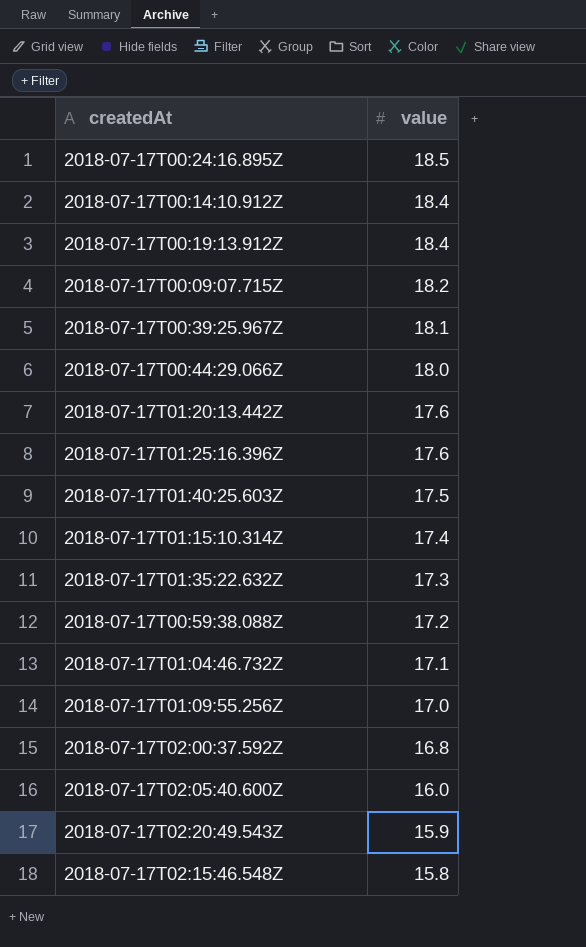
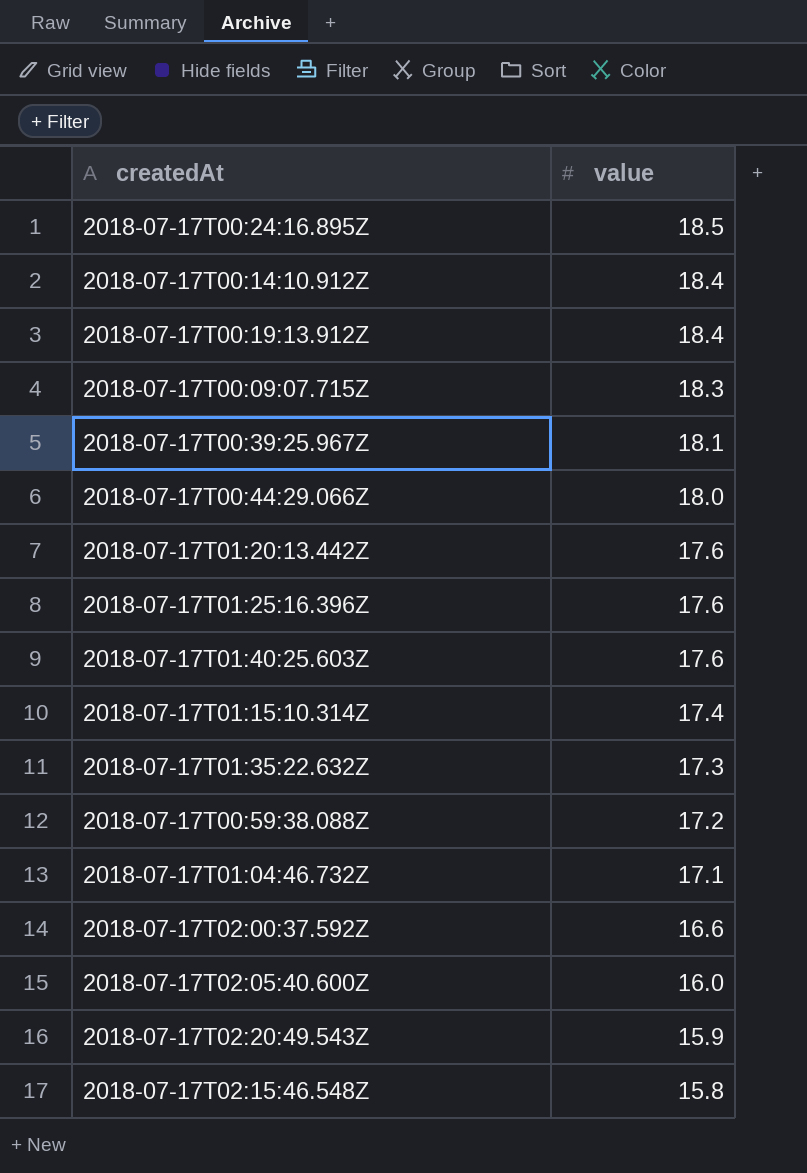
row 2018-07-17T01:09:55.256Z: 17.0 -> none
2018-07-17T00:09:07.715Z | value: 18.2 -> 18.3
2018-07-17T01:40:25.603Z | value: 17.5 -> 17.6
2018-07-17T02:00:37.592Z | value: 16.8 -> 16.6

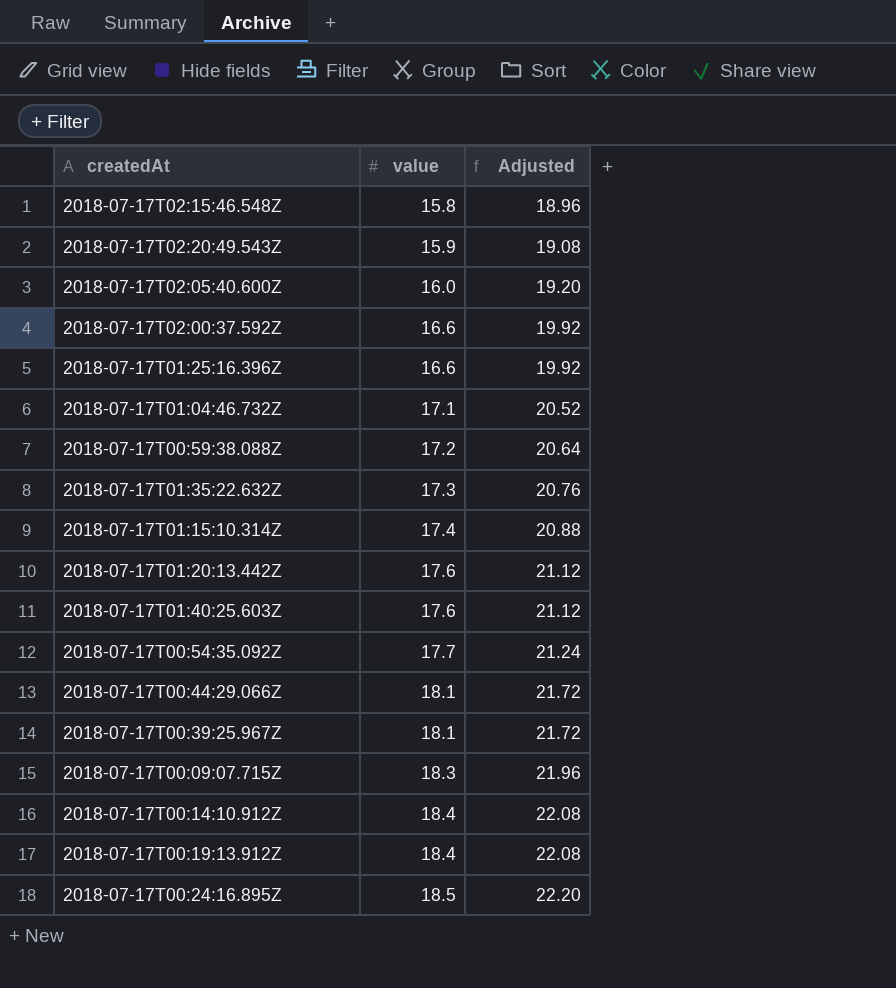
row order: value descending -> value ascending
column Adjusted | formula: none -> [value] * 1.2
2018-07-17T01:25:16.396Z | value: 17.6 -> 16.6
row 2018-07-17T00:54:35.092Z: none -> 17.7 | 21.24
2018-07-17T00:44:29.066Z | value: 18.0 -> 18.1

